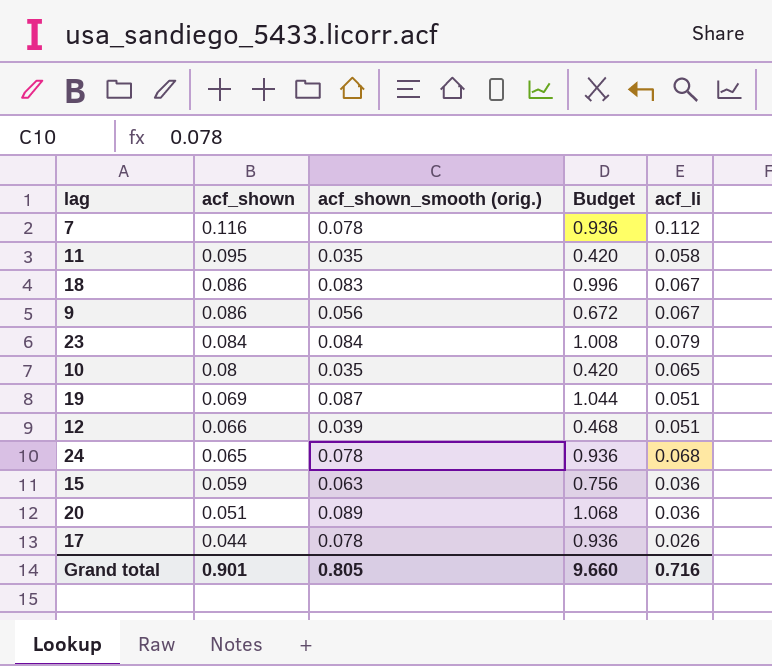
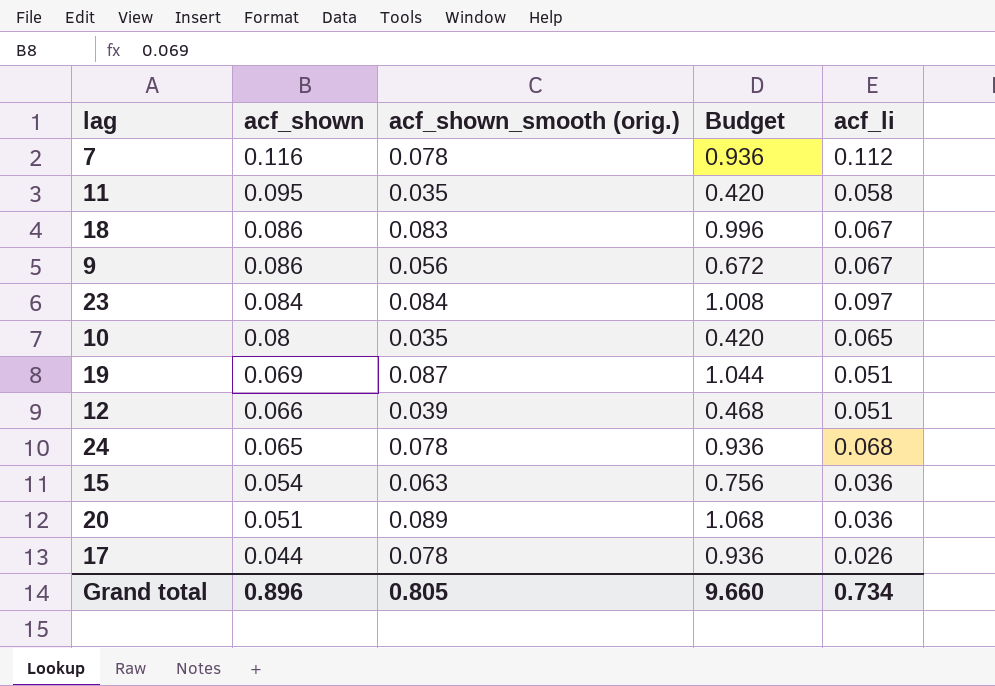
23 | acf_li: 0.079 -> 0.097
15 | acf_shown: 0.059 -> 0.054
Grand total | acf_shown: 0.901 -> 0.896
Grand total | acf_li: 0.716 -> 0.734

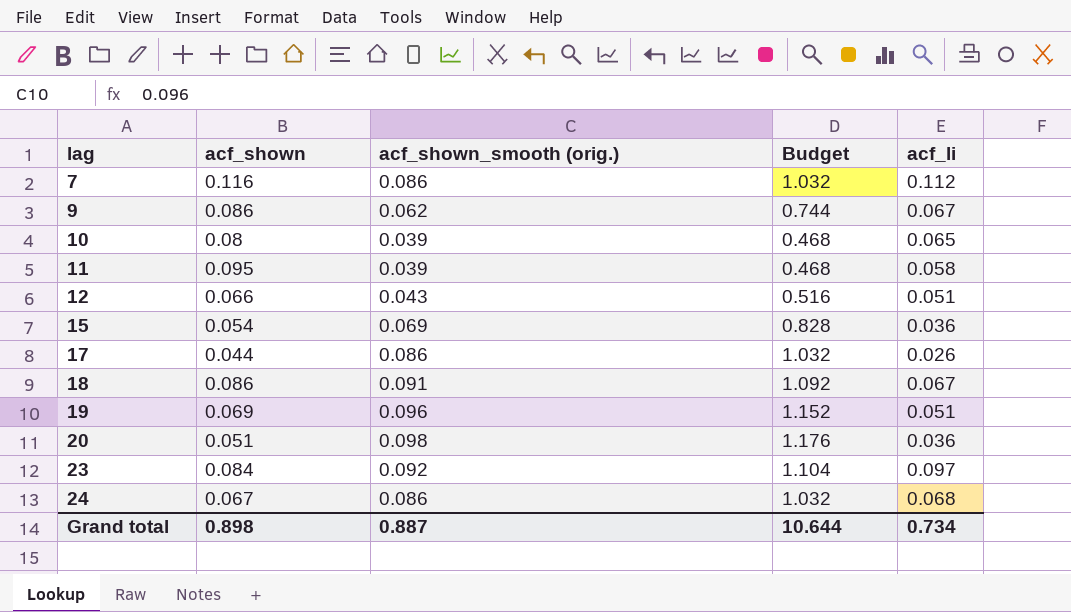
row order: acf_shown descending -> lag ascending
7 | acf_shown_smooth (orig.): 0.078 -> 0.086
7 | Budget: 0.936 -> 1.032
9 | acf_shown_smooth (orig.): 0.056 -> 0.062
9 | Budget: 0.672 -> 0.744
10 | acf_shown_smooth (orig.): 0.035 -> 0.039
10 | Budget: 0.420 -> 0.468
11 | acf_shown_smooth (orig.): 0.035 -> 0.039
11 | Budget: 0.420 -> 0.468
12 | acf_shown_smooth (orig.): 0.039 -> 0.043
12 | Budget: 0.468 -> 0.516
15 | acf_shown_smooth (orig.): 0.063 -> 0.069
15 | Budget: 0.756 -> 0.828
17 | acf_shown_smooth (orig.): 0.078 -> 0.086
17 | Budget: 0.936 -> 1.032
18 | acf_shown_smooth (orig.): 0.083 -> 0.091
18 | Budget: 0.996 -> 1.092
19 | acf_shown_smooth (orig.): 0.087 -> 0.096
19 | Budget: 1.044 -> 1.152
20 | acf_shown_smooth (orig.): 0.089 -> 0.098
20 | Budget: 1.068 -> 1.176
23 | acf_shown_smooth (orig.): 0.084 -> 0.092
23 | Budget: 1.008 -> 1.104
24 | acf_shown: 0.065 -> 0.067
24 | acf_shown_smooth (orig.): 0.078 -> 0.086
24 | Budget: 0.936 -> 1.032
Grand total | acf_shown: 0.896 -> 0.898
Grand total | acf_shown_smooth (orig.): 0.805 -> 0.887
Grand total | Budget: 9.660 -> 10.644

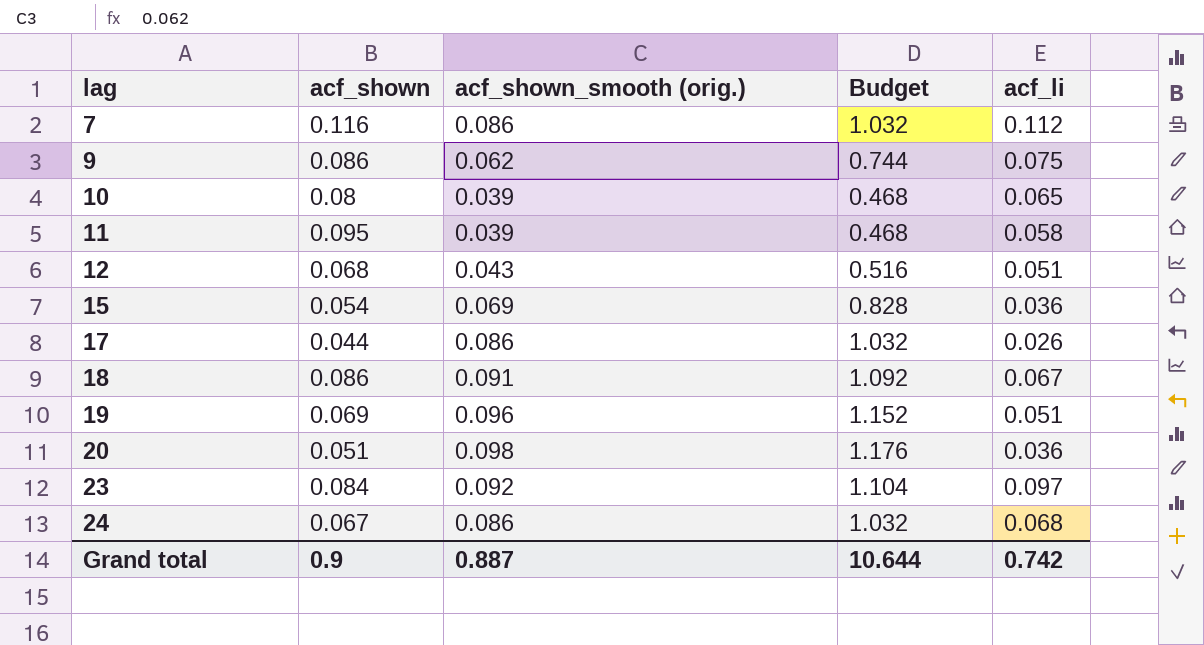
9 | acf_li: 0.067 -> 0.075
12 | acf_shown: 0.066 -> 0.068
Grand total | acf_shown: 0.898 -> 0.9
Grand total | acf_li: 0.734 -> 0.742

